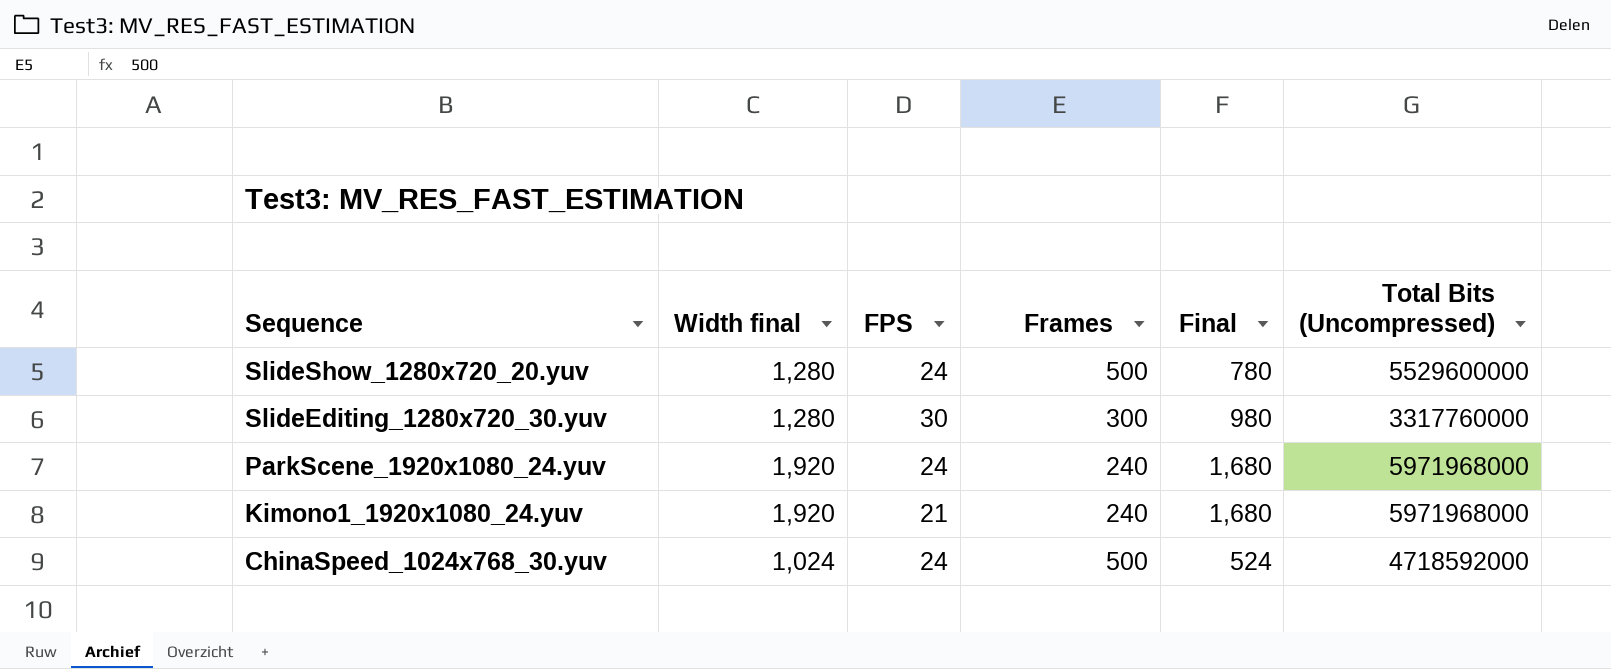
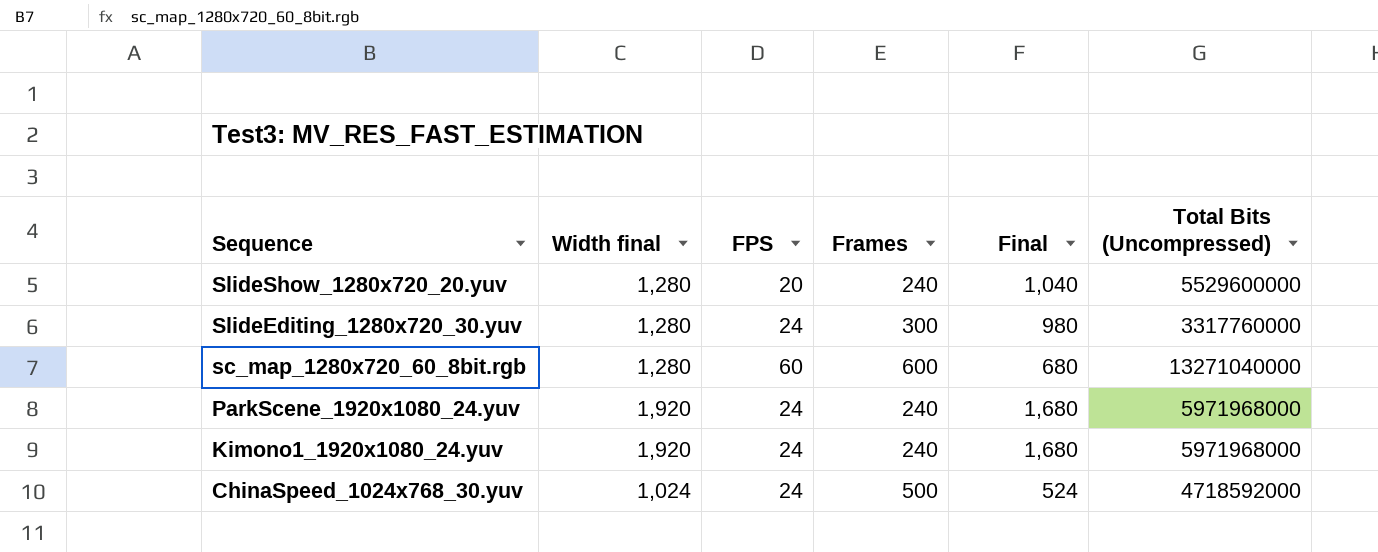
SlideShow_1280x720_20.yuv | FPS: 24 -> 20
SlideShow_1280x720_20.yuv | Frames: 500 -> 240
SlideShow_1280x720_20.yuv | Final: 780 -> 1,040
SlideEditing_1280x720_30.yuv | FPS: 30 -> 24
row sc_map_1280x720_60_8bit.rgb: none -> 1,280 | 60 | 600 | 680 | 13271040000
Kimono1_1920x1080_24.yuv | FPS: 21 -> 24

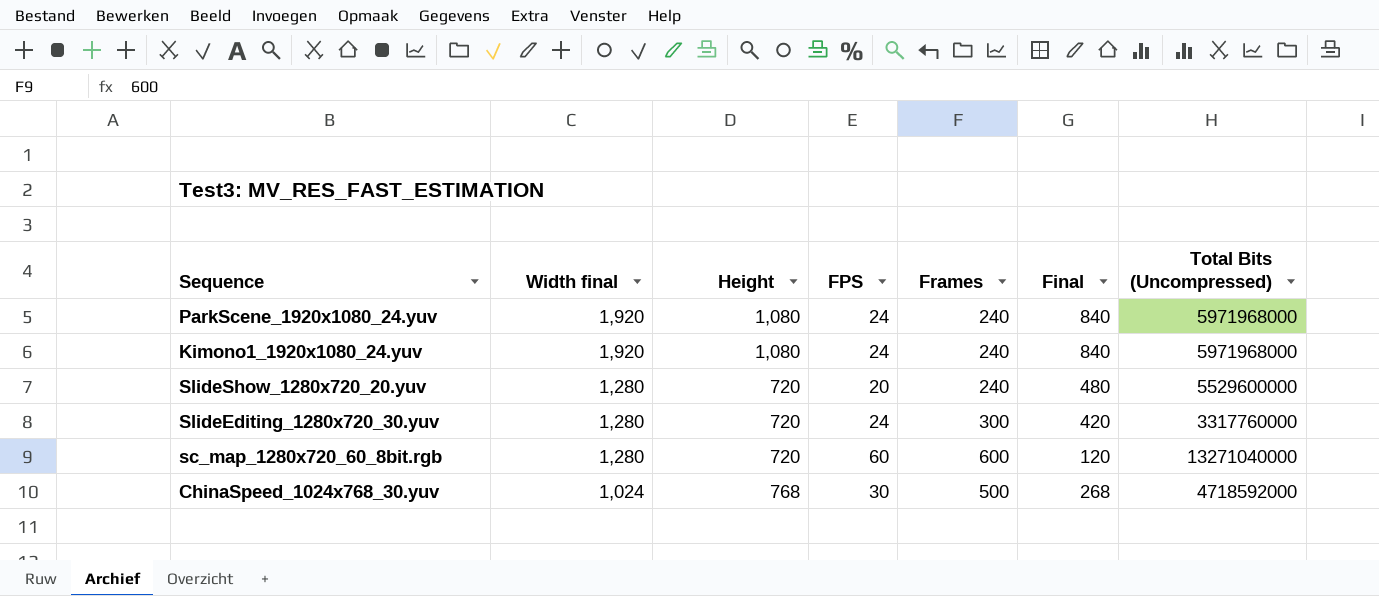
row order: Sequence descending -> Width final descending
column Height | position: none -> 3
column Final | formula: [Width final] - [Frames] -> [Height] - [Frames]
ChinaSpeed_1024x768_30.yuv | FPS: 24 -> 30

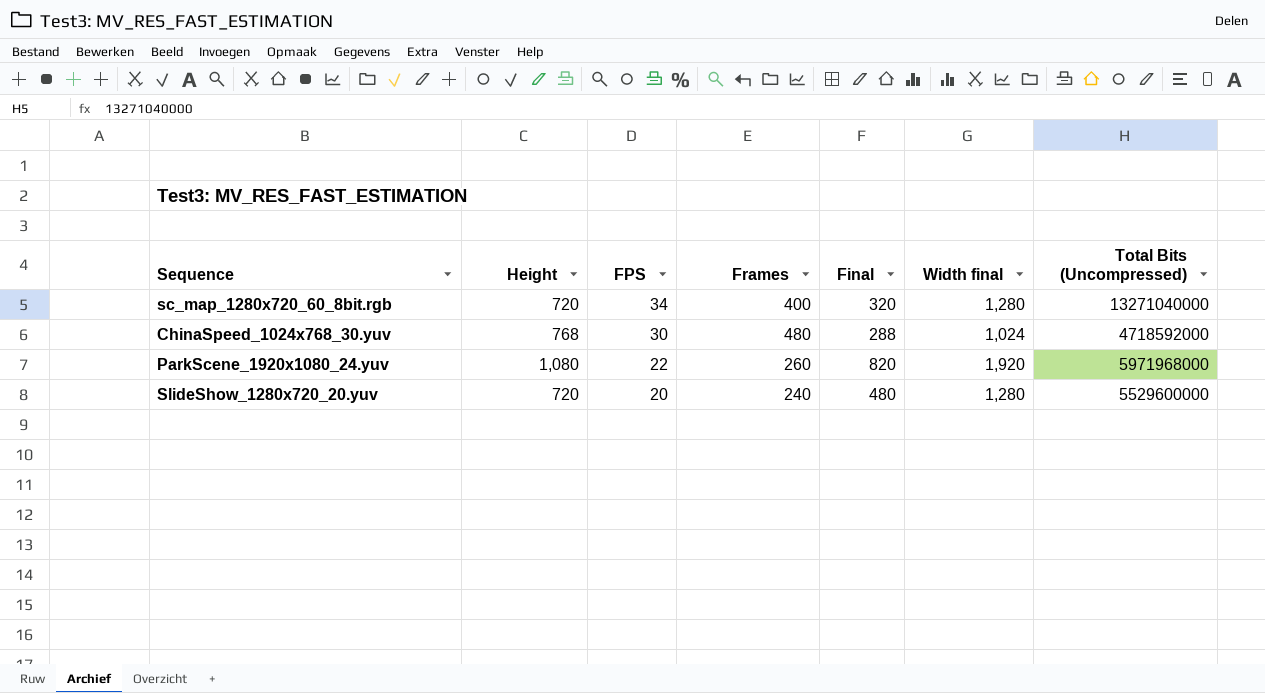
row order: Width final descending -> FPS descending
column Width final | position: 2 -> 6
row Kimono1_1920x1080_24.yuv: 1,920 | 1,080 | 24 | 240 | 840 | 5971968000 -> none
row SlideEditing_1280x720_30.yuv: 1,280 | 720 | 24 | 300 | 420 | 3317760000 -> none
sc_map_1280x720_60_8bit.rgb | FPS: 60 -> 34
sc_map_1280x720_60_8bit.rgb | Frames: 600 -> 400
sc_map_1280x720_60_8bit.rgb | Final: 120 -> 320
ChinaSpeed_1024x768_30.yuv | Frames: 500 -> 480
ChinaSpeed_1024x768_30.yuv | Final: 268 -> 288
ParkScene_1920x1080_24.yuv | FPS: 24 -> 22
ParkScene_1920x1080_24.yuv | Frames: 240 -> 260
ParkScene_1920x1080_24.yuv | Final: 840 -> 820

